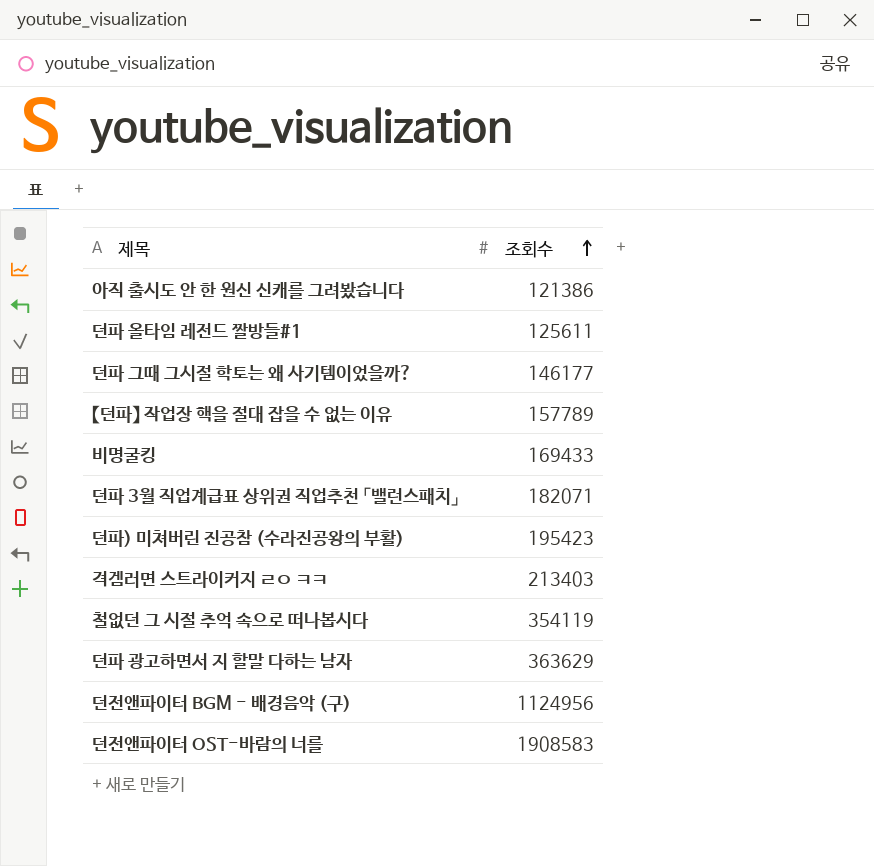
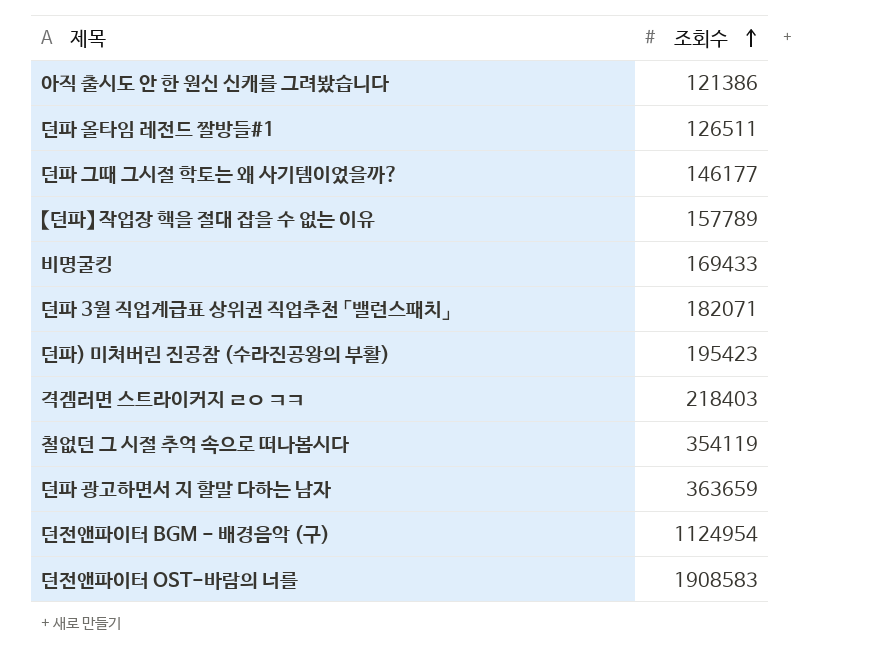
던파 올타임 레전드 짤방들#1 | 조회수: 125611 -> 126511
격겜러면 스트라이커지 ㄹㅇ ㅋㅋ | 조회수: 213403 -> 218403
던파 광고하면서 지 할말 다하는 남자 | 조회수: 363629 -> 363659
던전앤파이터 BGM - 배경음악 (구) | 조회수: 1124956 -> 1124954

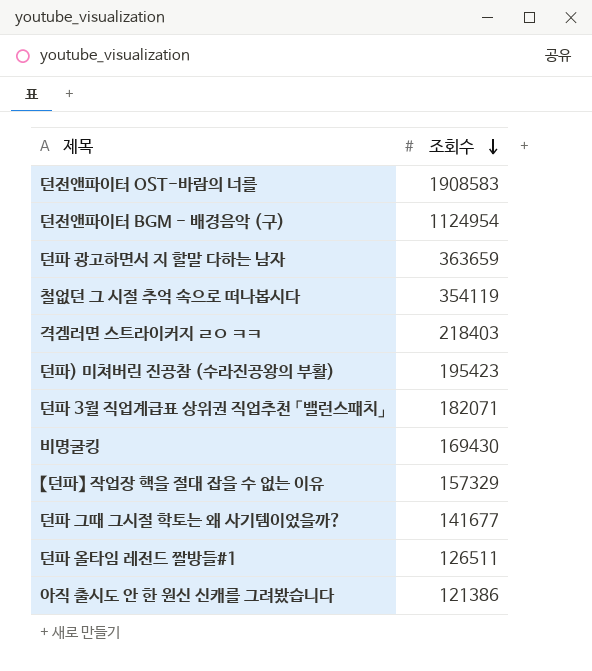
row order: 조회수 ascending -> 조회수 descending
비명굴킹 | 조회수: 169433 -> 169430
【던파】 작업장 핵을 절대 잡을 수 없는 이유 | 조회수: 157789 -> 157329
던파 그때 그시절 학토는 왜 사기템이었을까? | 조회수: 146177 -> 141677

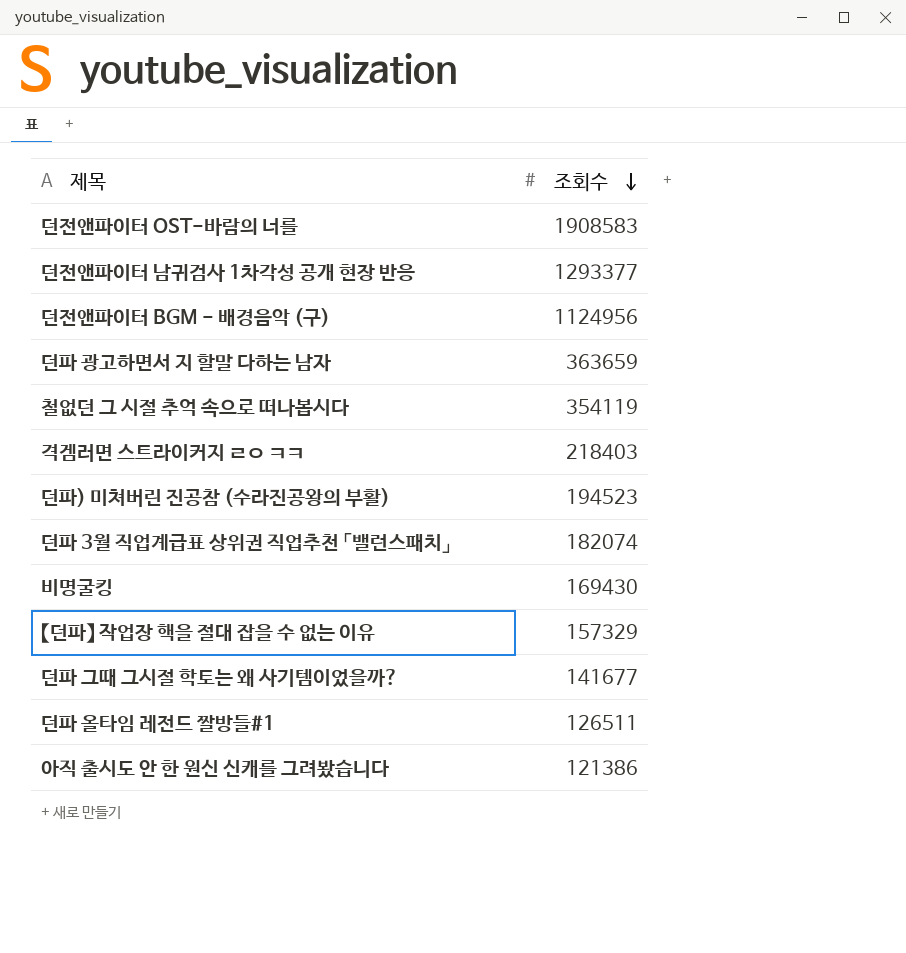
row 던전앤파이터 남귀검사 1차각성 공개 현장 반응: none -> 1293377
던전앤파이터 BGM - 배경음악 (구) | 조회수: 1124954 -> 1124956
던파) 미쳐버린 진공참 (수라진공왕의 부활) | 조회수: 195423 -> 194523
던파 3월 직업계급표 상위권 직업추천 「밸런스패치」 | 조회수: 182071 -> 182074

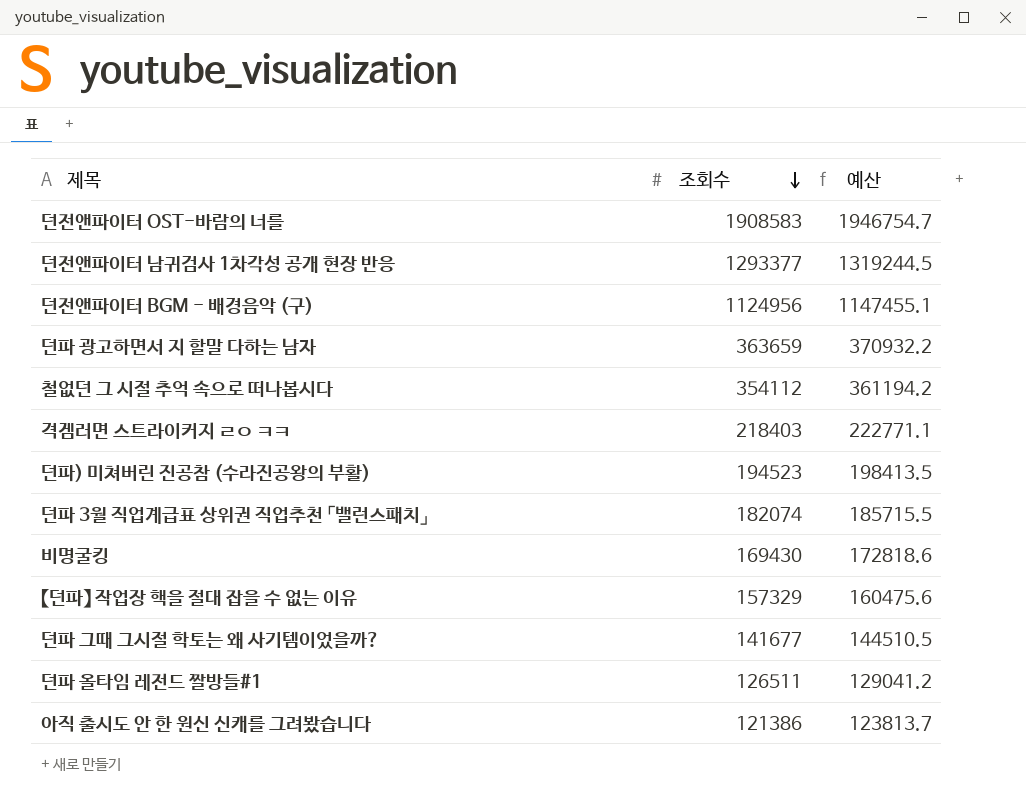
column 예산 | formula: none -> [조회수] * 1.02
철없던 그 시절 추억 속으로 떠나봅시다 | 조회수: 354119 -> 354112

